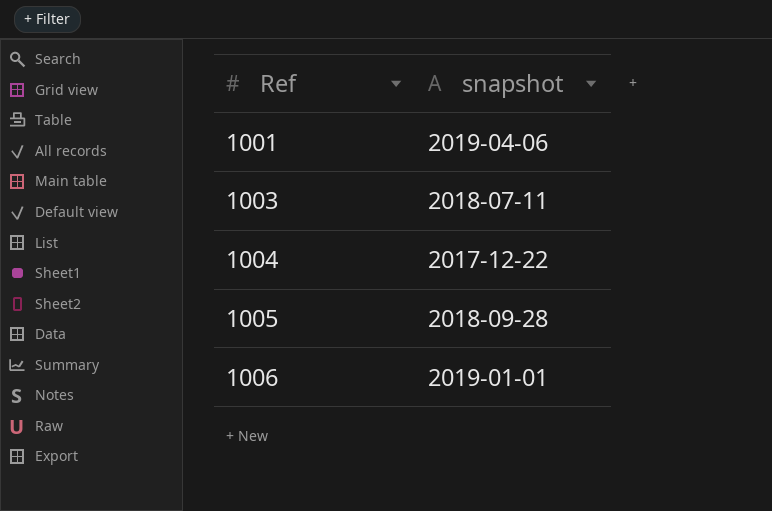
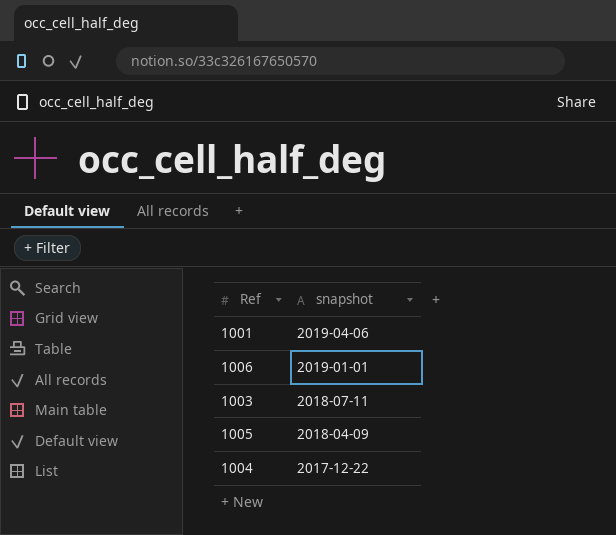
row order: Ref ascending -> snapshot descending
1005 | snapshot: 2018-09-28 -> 2018-04-09

